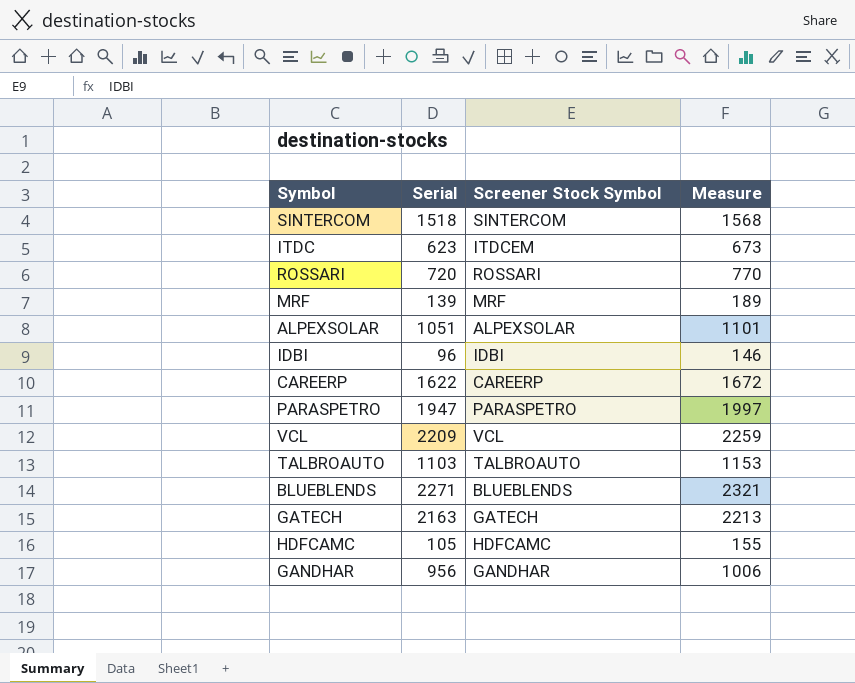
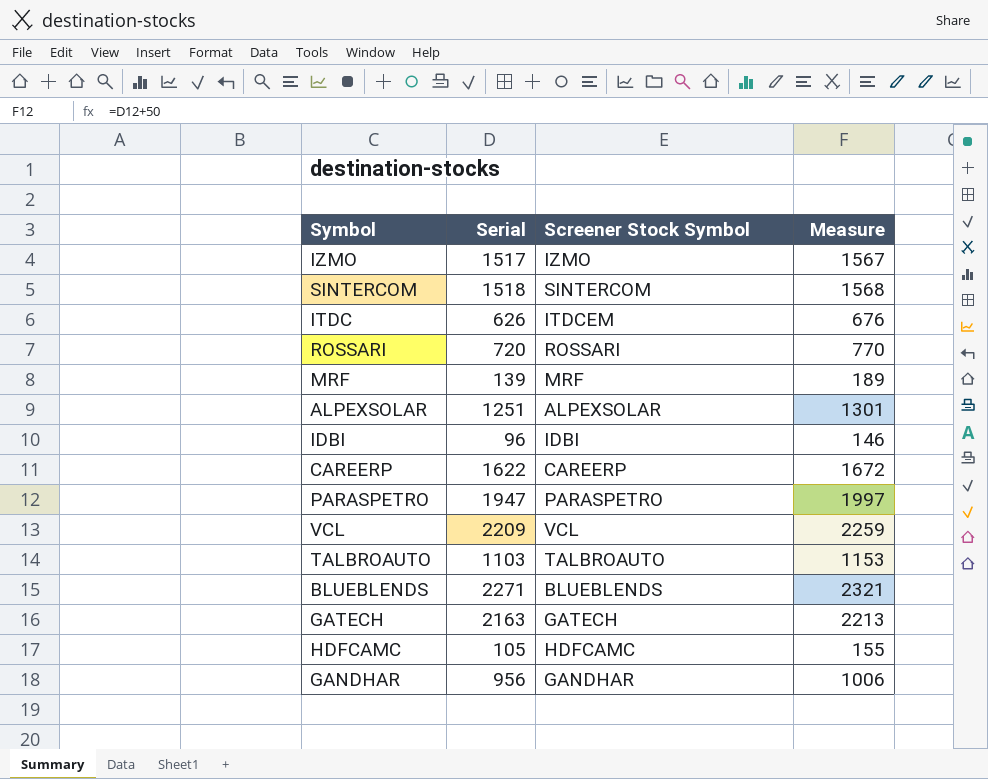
row IZMO: none -> 1517 | IZMO | 1567
ITDC | Serial: 623 -> 626
ITDC | Measure: 673 -> 676
ALPEXSOLAR | Serial: 1051 -> 1251
ALPEXSOLAR | Measure: 1101 -> 1301

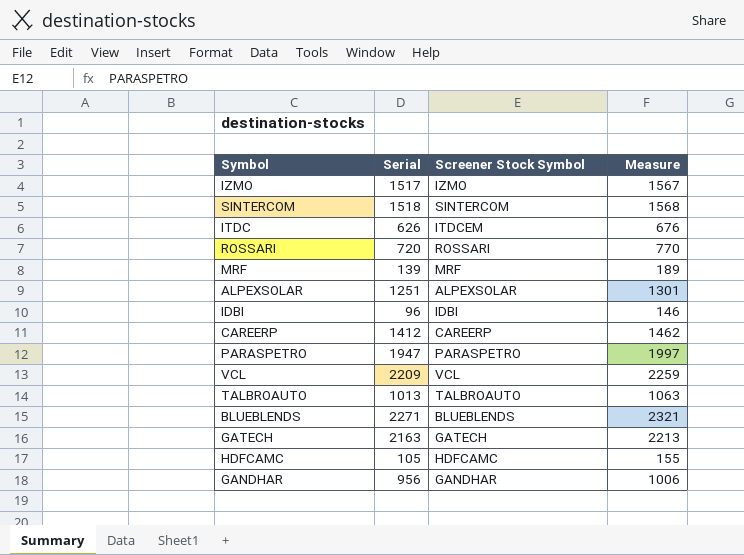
CAREERP | Serial: 1622 -> 1412
CAREERP | Measure: 1672 -> 1462
TALBROAUTO | Serial: 1103 -> 1013
TALBROAUTO | Measure: 1153 -> 1063

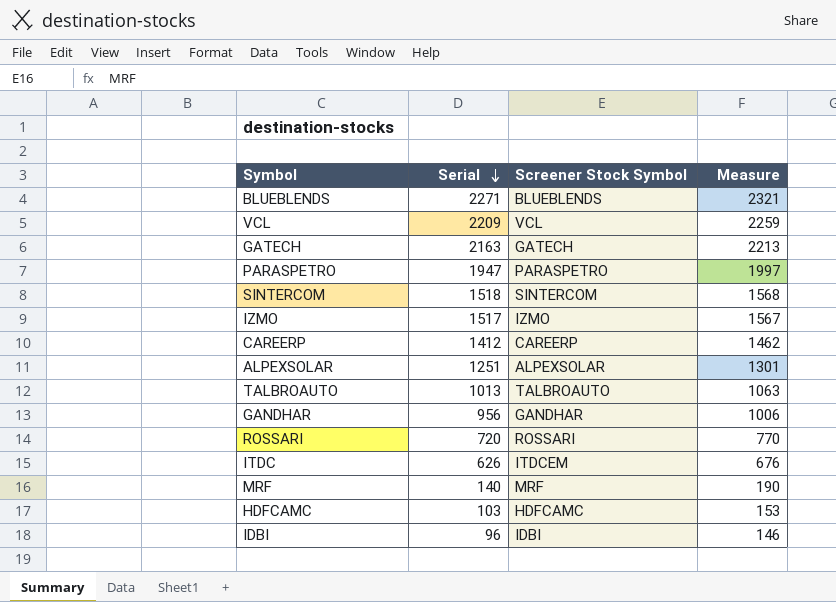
row order: none -> Serial descending
MRF | Serial: 139 -> 140
MRF | Measure: 189 -> 190
HDFCAMC | Serial: 105 -> 103
HDFCAMC | Measure: 155 -> 153

